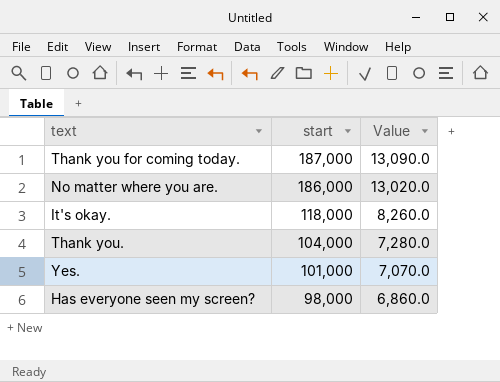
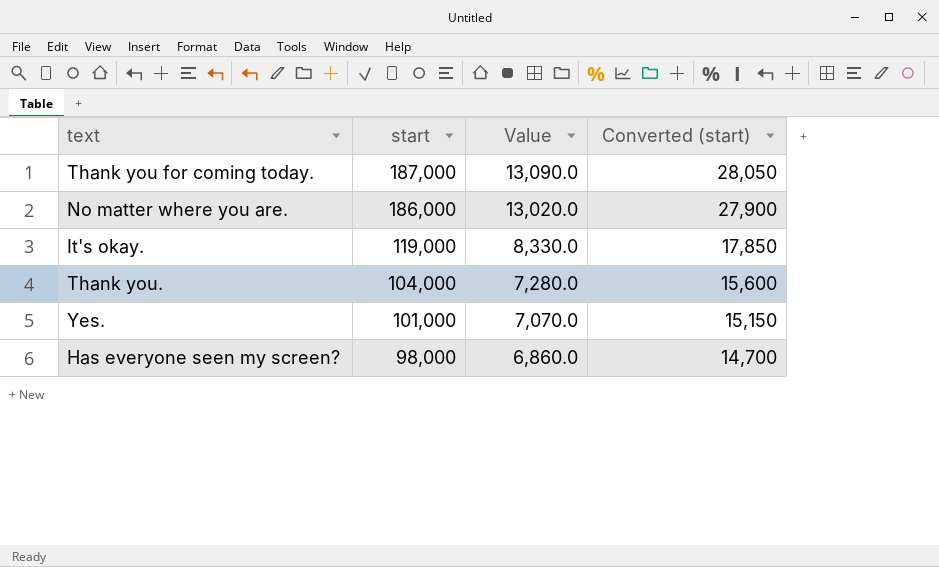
column Converted (start) | formula: none -> [start] * 0.15
It's okay. | start: 118,000 -> 119,000
It's okay. | Value: 8,260.0 -> 8,330.0

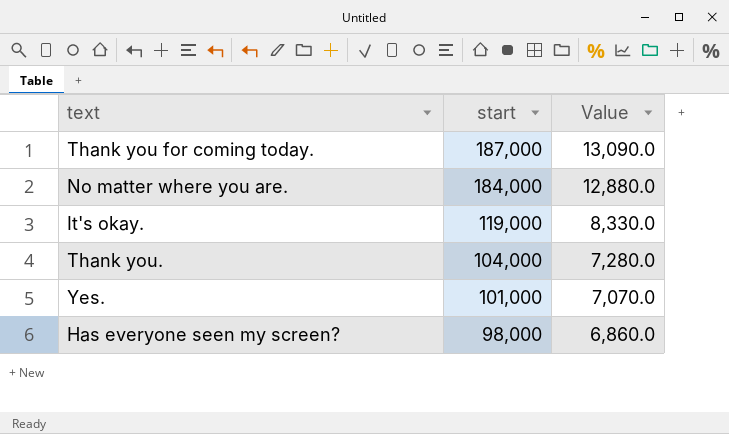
column Converted (start) | formula: [start] * 0.15 -> none
No matter where you are. | start: 186,000 -> 184,000
No matter where you are. | Value: 13,020.0 -> 12,880.0

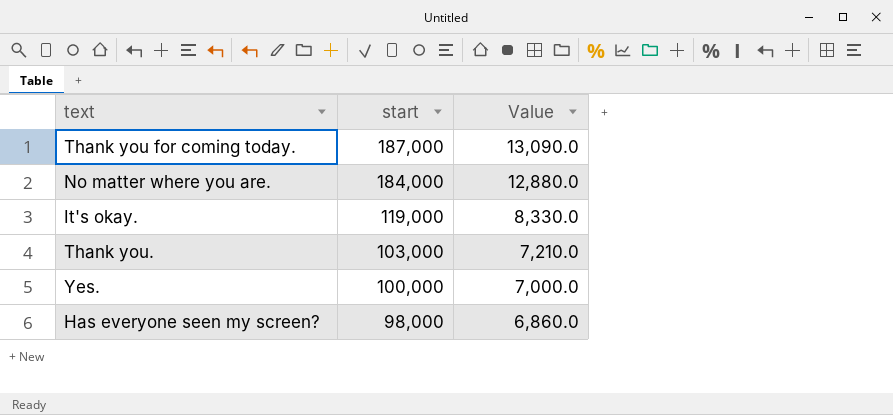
Thank you. | start: 104,000 -> 103,000
Thank you. | Value: 7,280.0 -> 7,210.0
Yes. | start: 101,000 -> 100,000
Yes. | Value: 7,070.0 -> 7,000.0

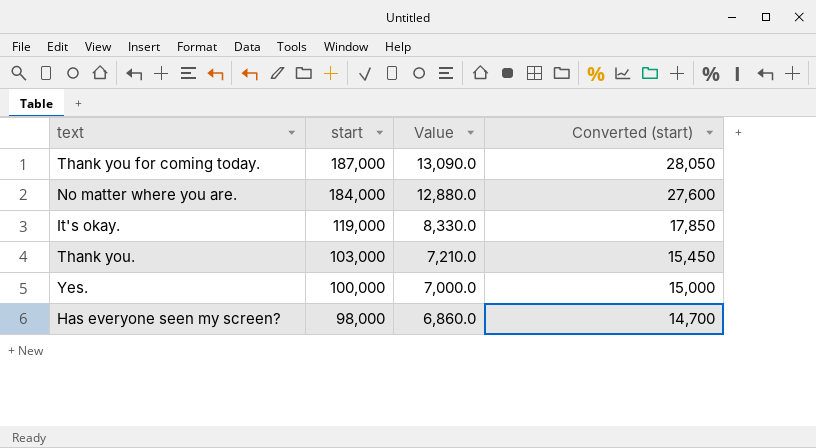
column Converted (start) | formula: none -> [start] * 0.15

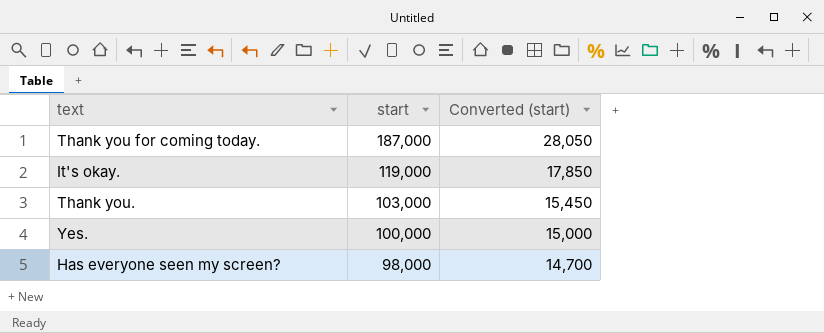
column Value | formula: [start] * 0.07 -> none
row No matter where you are.: 184,000 | 12,880.0 | 27,600 -> none

